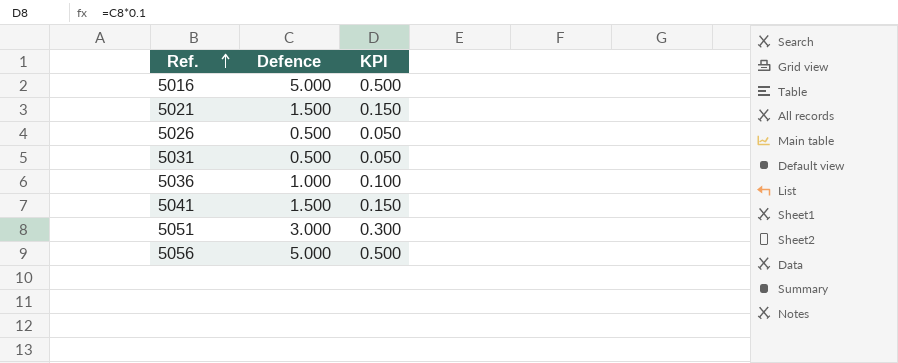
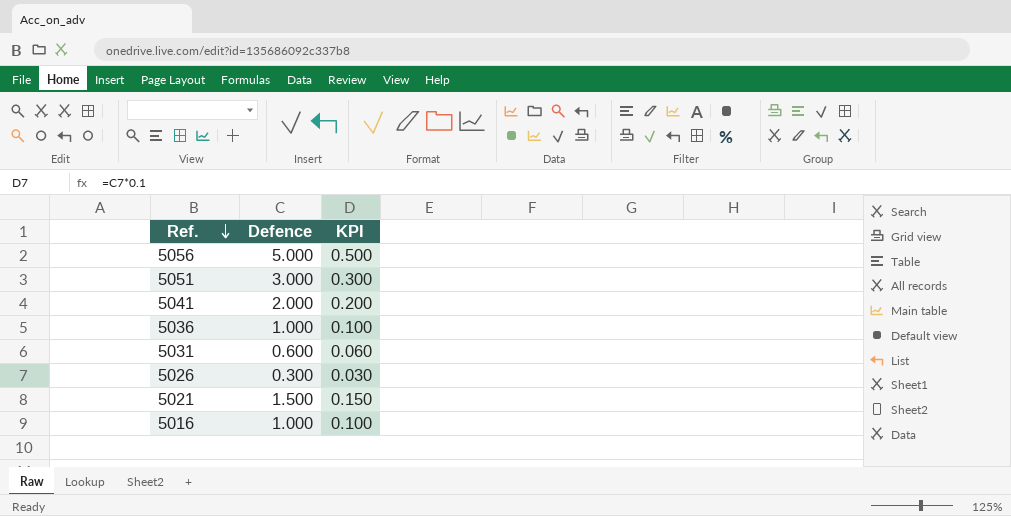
row order: Ref. ascending -> Ref. descending
5041 | Defence: 1.500 -> 2.000
5041 | KPI: 0.150 -> 0.200
5031 | Defence: 0.500 -> 0.600
5031 | KPI: 0.050 -> 0.060
5026 | Defence: 0.500 -> 0.300
5026 | KPI: 0.050 -> 0.030
5016 | Defence: 5.000 -> 1.000
5016 | KPI: 0.500 -> 0.100

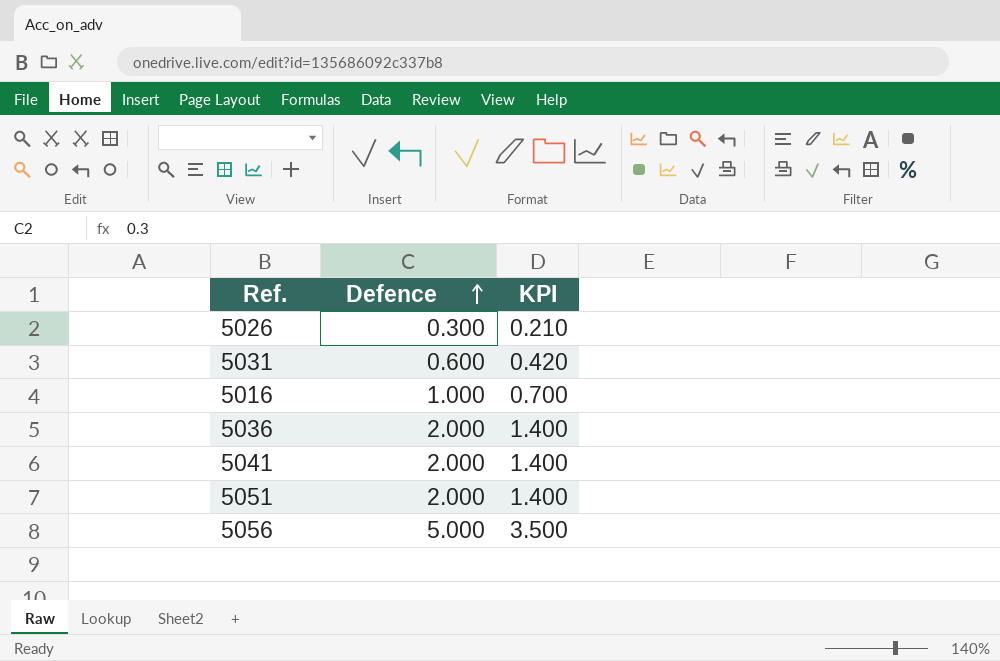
row order: Ref. descending -> Defence ascending
column KPI | formula: [Defence] * 0.1 -> [Defence] * 0.7
row 5021: 1.500 | 0.150 -> none
5036 | Defence: 1.000 -> 2.000
5051 | Defence: 3.000 -> 2.000

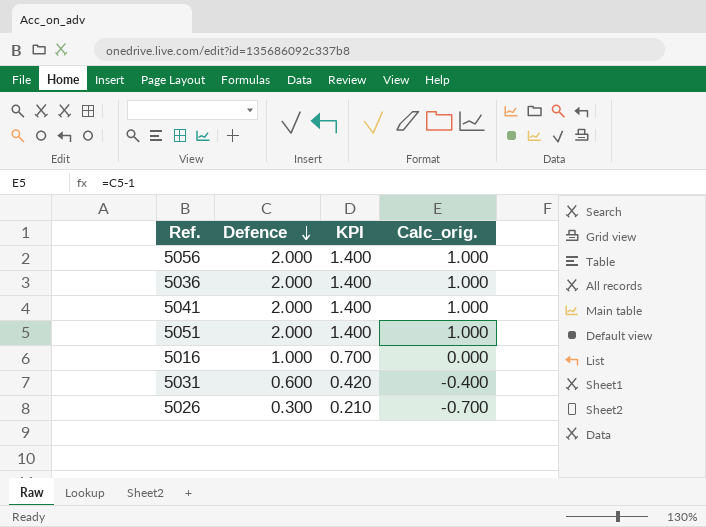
row order: Defence ascending -> Defence descending
column Calc_orig. | formula: none -> [Defence] - 1
5056 | Defence: 5.000 -> 2.000
5056 | KPI: 3.500 -> 1.400

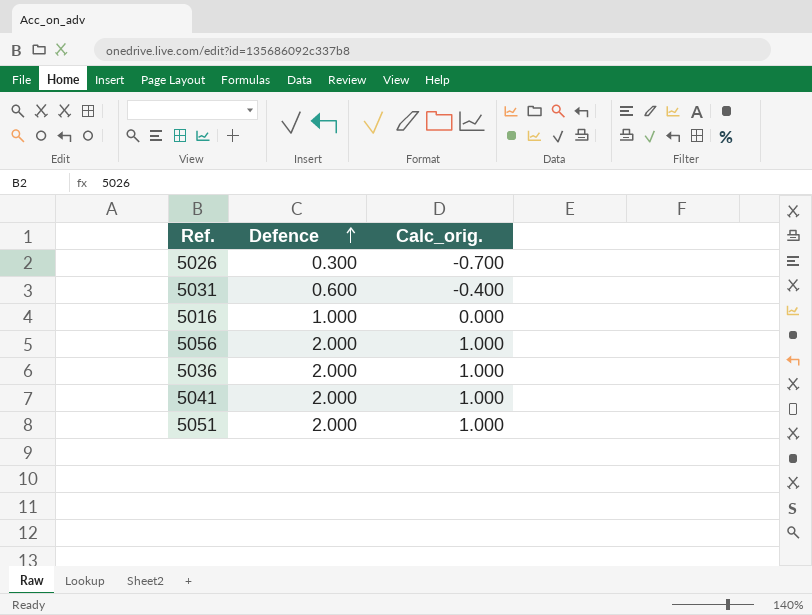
row order: Defence descending -> Defence ascending
column KPI | formula: [Defence] * 0.7 -> none

